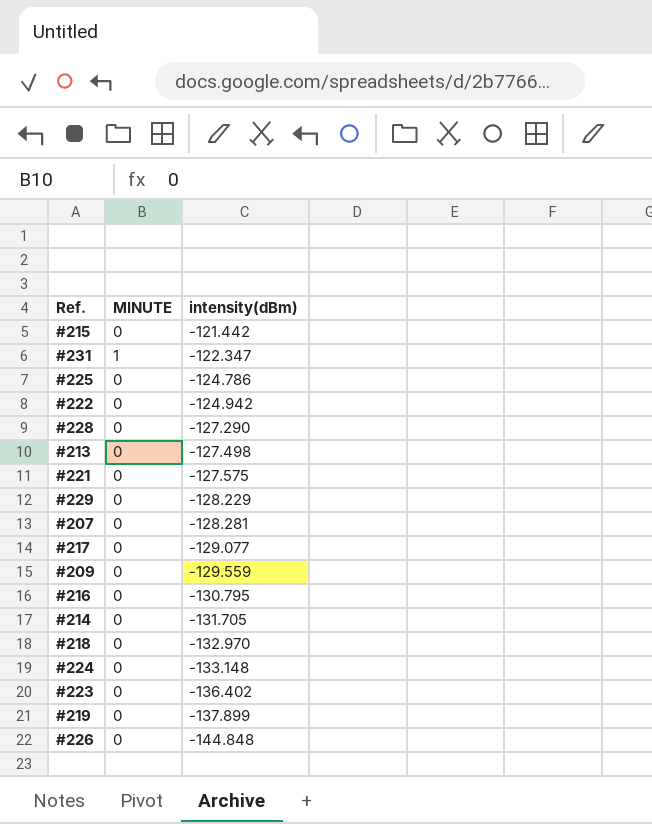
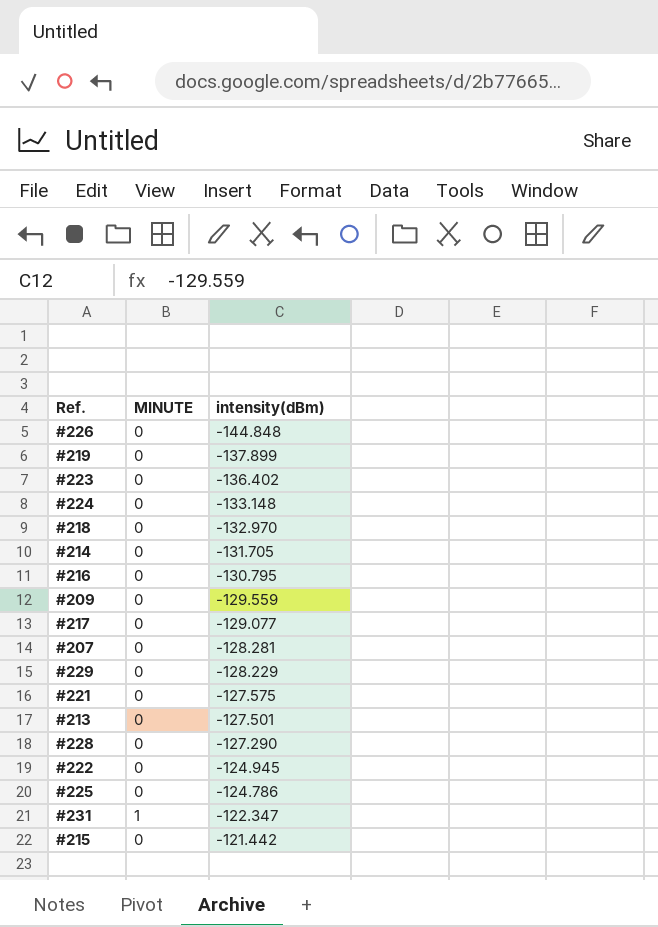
row order: intensity(dBm) descending -> intensity(dBm) ascending
#213 | intensity(dBm): -127.498 -> -127.501
#222 | intensity(dBm): -124.942 -> -124.945

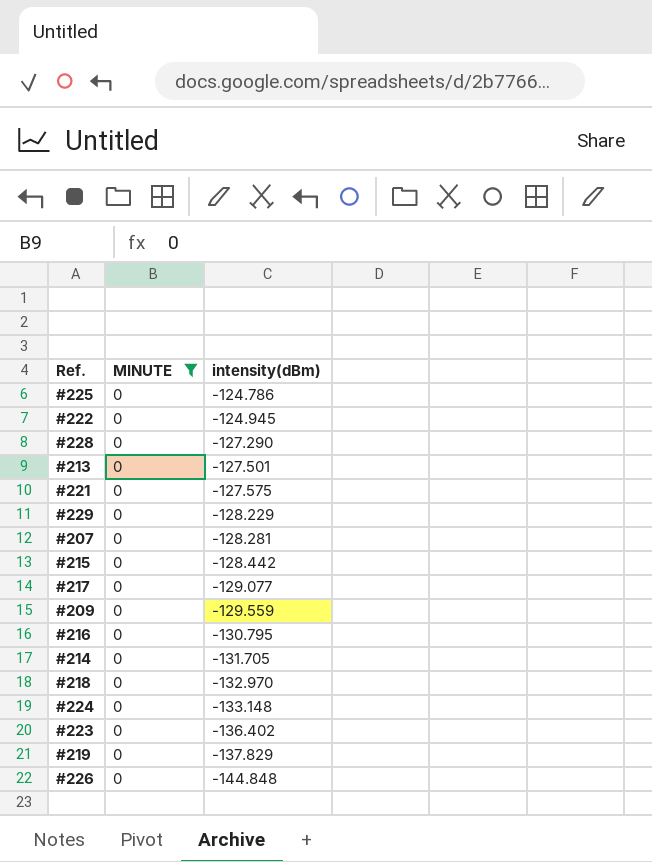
filter: none -> MINUTE = 0
row order: intensity(dBm) ascending -> intensity(dBm) descending
#215 | intensity(dBm): -121.442 -> -128.442
#219 | intensity(dBm): -137.899 -> -137.829

